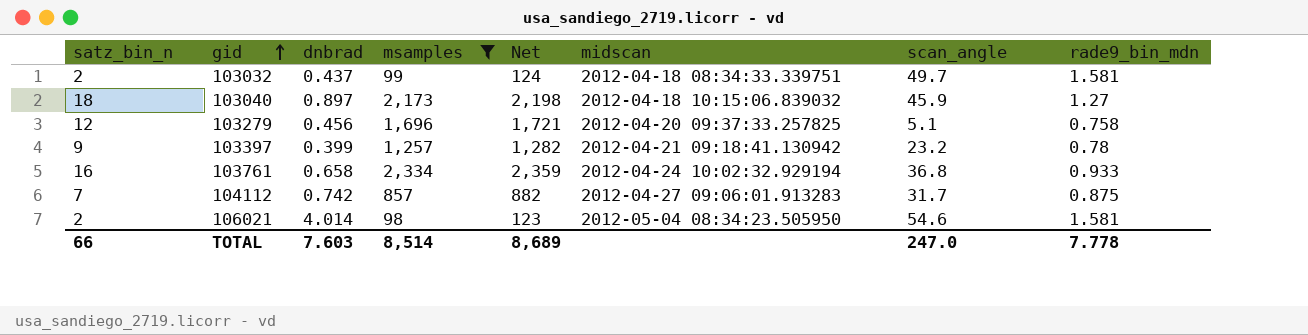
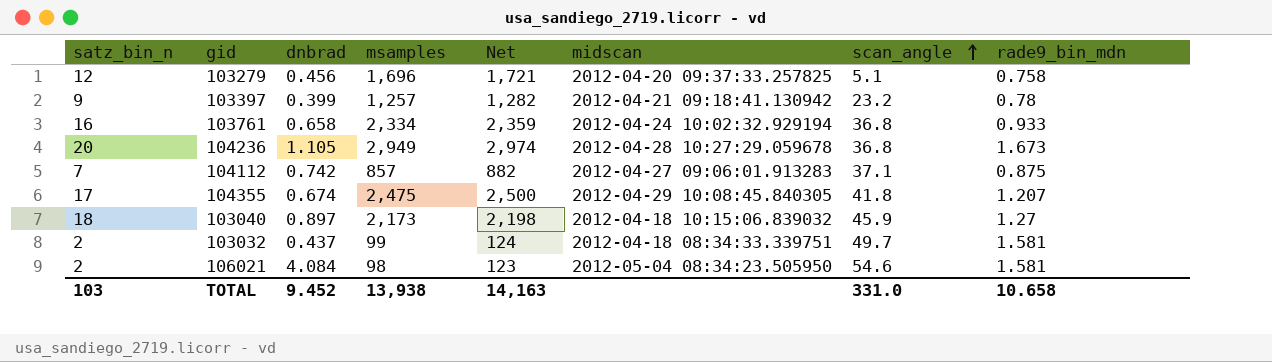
filter: msamples <= 2,334 -> none
row order: gid ascending -> scan_angle ascending
104112 | scan_angle: 31.7 -> 37.1
106021 | dnbrad: 4.014 -> 4.084
TOTAL | satz_bin_n: 66 -> 103
TOTAL | dnbrad: 7.603 -> 9.452
TOTAL | msamples: 8,514 -> 13,938
TOTAL | Net: 8,689 -> 14,163
TOTAL | scan_angle: 247.0 -> 331.0
TOTAL | rade9_bin_mdn: 7.778 -> 10.658

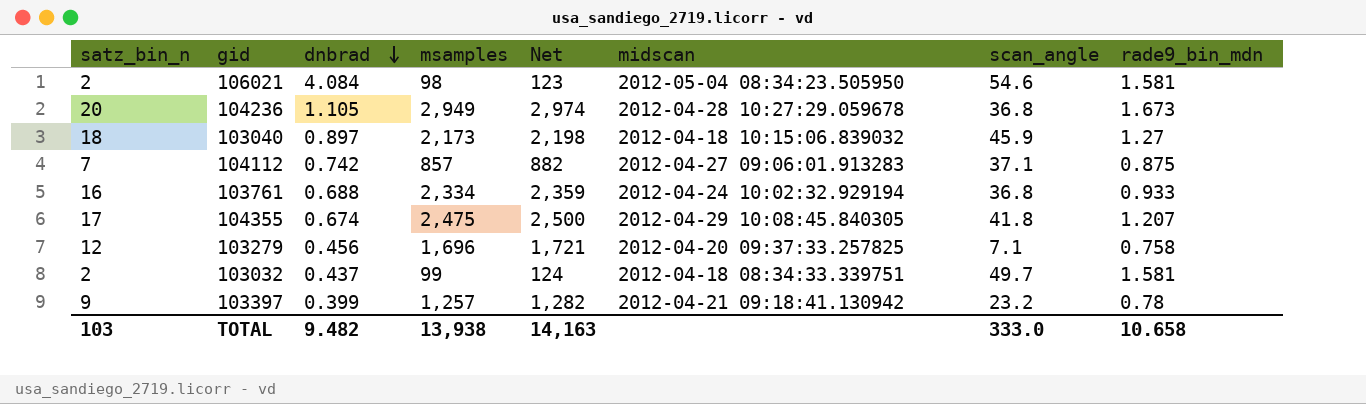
row order: scan_angle ascending -> dnbrad descending
103761 | dnbrad: 0.658 -> 0.688
103279 | scan_angle: 5.1 -> 7.1
TOTAL | dnbrad: 9.452 -> 9.482
TOTAL | scan_angle: 331.0 -> 333.0

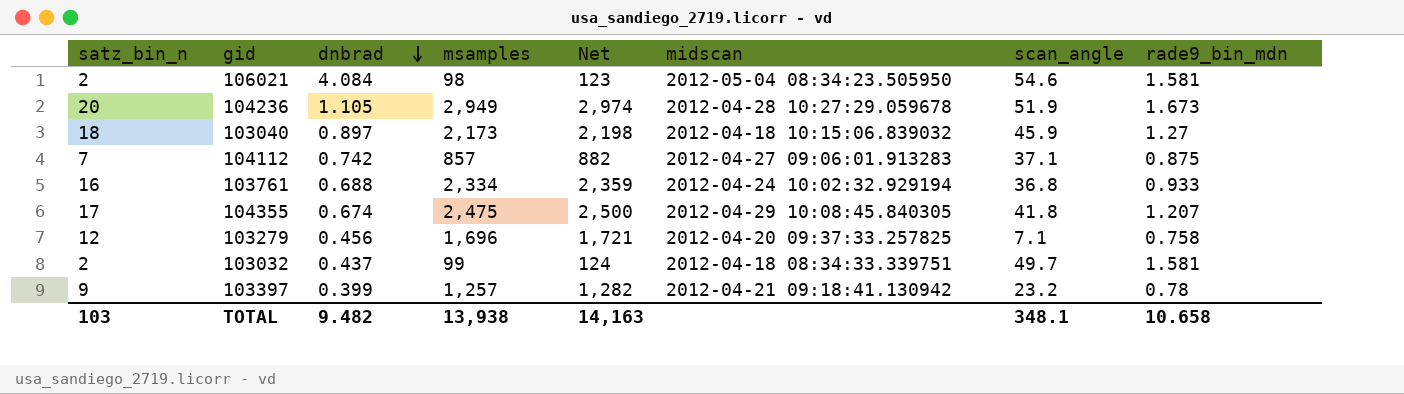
104236 | scan_angle: 36.8 -> 51.9
TOTAL | scan_angle: 333.0 -> 348.1

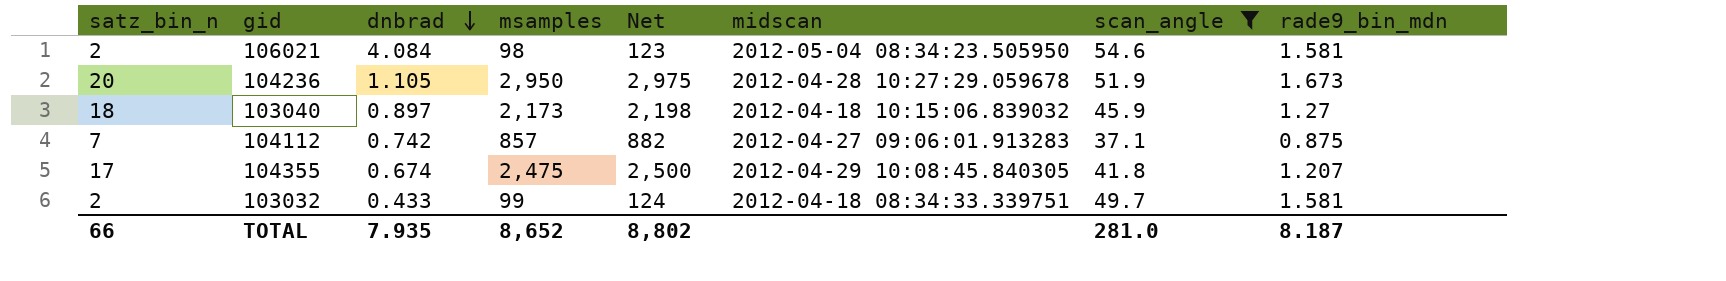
filter: none -> scan_angle >= 37.1
104236 | msamples: 2,949 -> 2,950
104236 | Net: 2,974 -> 2,975
103032 | dnbrad: 0.437 -> 0.433
TOTAL | satz_bin_n: 103 -> 66
TOTAL | dnbrad: 9.482 -> 7.935
TOTAL | msamples: 13,938 -> 8,652
TOTAL | Net: 14,163 -> 8,802
TOTAL | scan_angle: 348.1 -> 281.0
TOTAL | rade9_bin_mdn: 10.658 -> 8.187

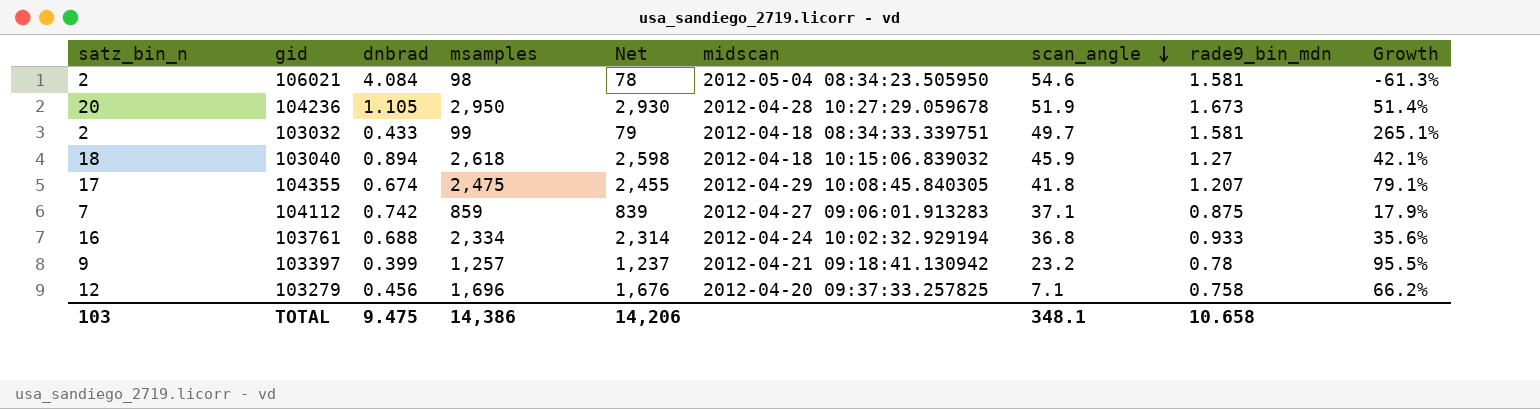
filter: scan_angle >= 37.1 -> none
row order: dnbrad descending -> scan_angle descending
column Net | formula: [msamples] + 25 -> [msamples] - 20
column Growth | formula: none -> ([rade9_bin_mdn] - [dnbrad]) / [dnbrad]
103040 | dnbrad: 0.897 -> 0.894
103040 | msamples: 2,173 -> 2,618
104112 | msamples: 857 -> 859
TOTAL | satz_bin_n: 66 -> 103
TOTAL | dnbrad: 7.935 -> 9.475
TOTAL | msamples: 8,652 -> 14,386
TOTAL | Net: 8,802 -> 14,206
TOTAL | scan_angle: 281.0 -> 348.1
TOTAL | rade9_bin_mdn: 8.187 -> 10.658

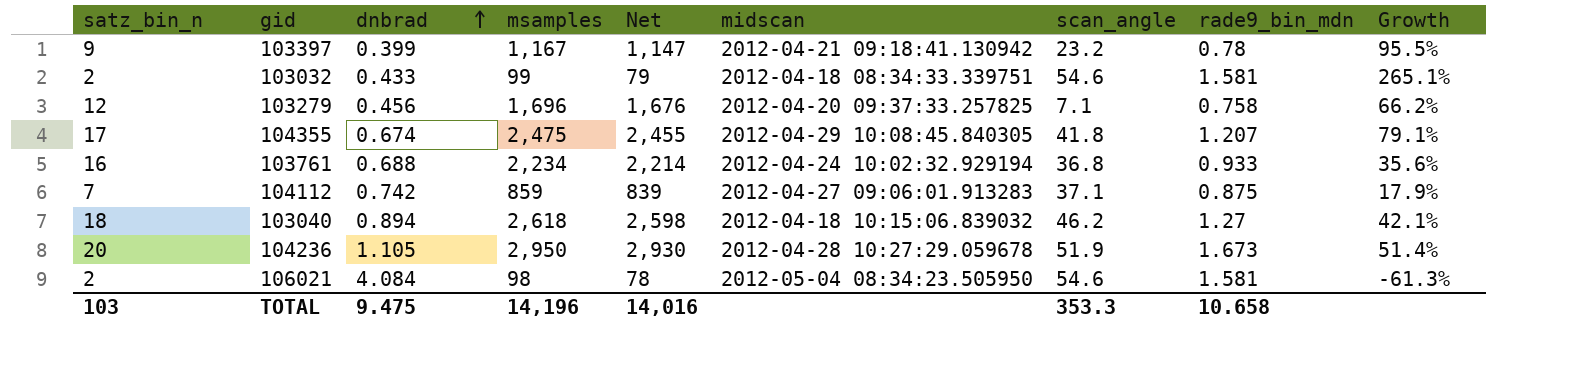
row order: scan_angle descending -> dnbrad ascending
103397 | msamples: 1,257 -> 1,167
103397 | Net: 1,237 -> 1,147
103032 | scan_angle: 49.7 -> 54.6
103761 | msamples: 2,334 -> 2,234
103761 | Net: 2,314 -> 2,214
103040 | scan_angle: 45.9 -> 46.2
TOTAL | msamples: 14,386 -> 14,196
TOTAL | Net: 14,206 -> 14,016
TOTAL | scan_angle: 348.1 -> 353.3

